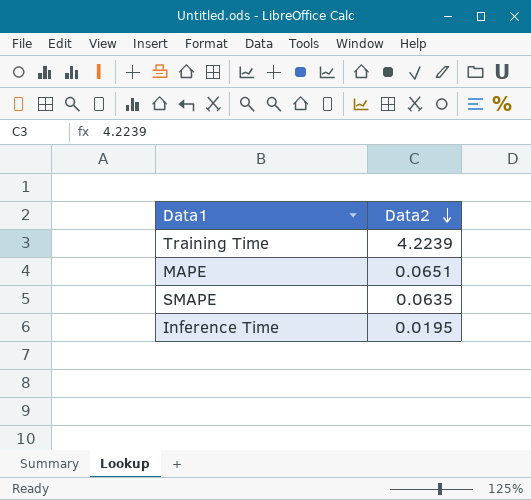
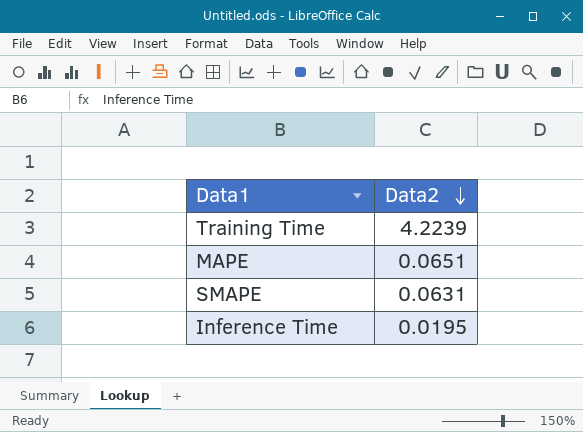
SMAPE | Data2: 0.0635 -> 0.0631

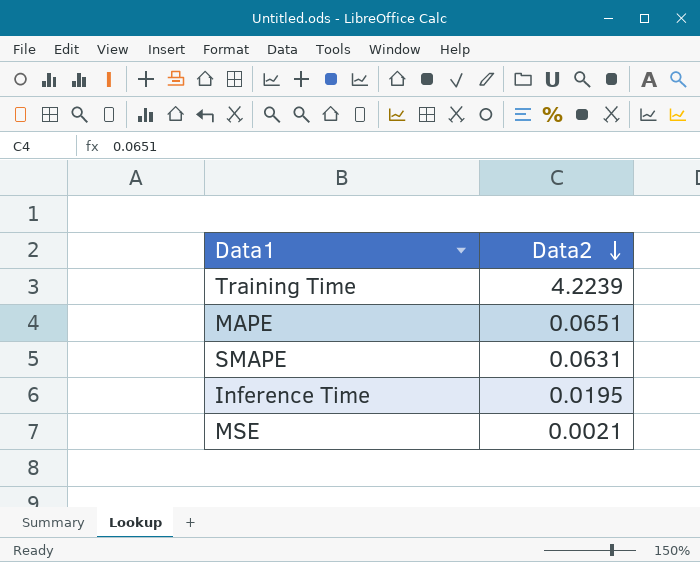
row MSE: none -> 0.0021

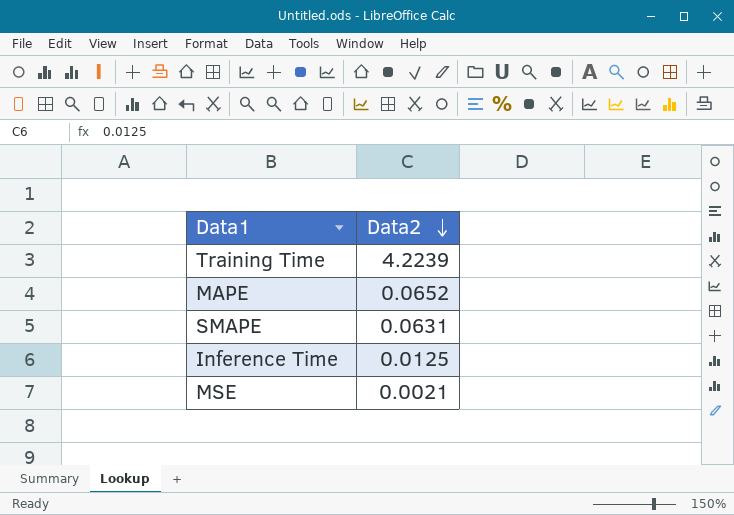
MAPE | Data2: 0.0651 -> 0.0652
Inference Time | Data2: 0.0195 -> 0.0125

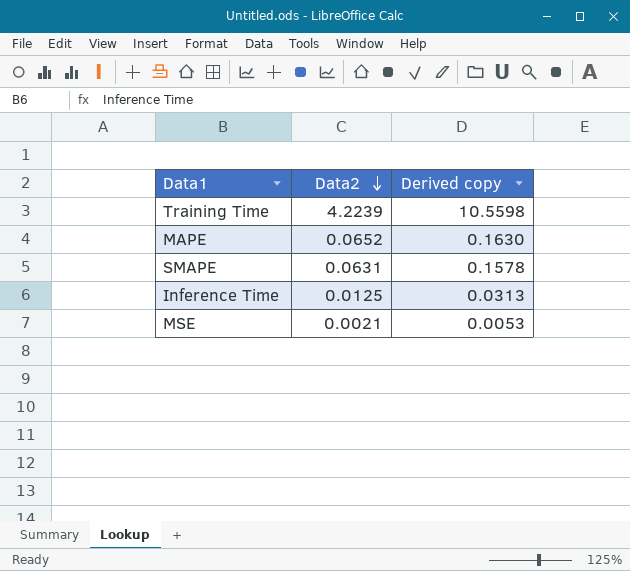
column Derived copy | formula: none -> [Data2] * 2.5

